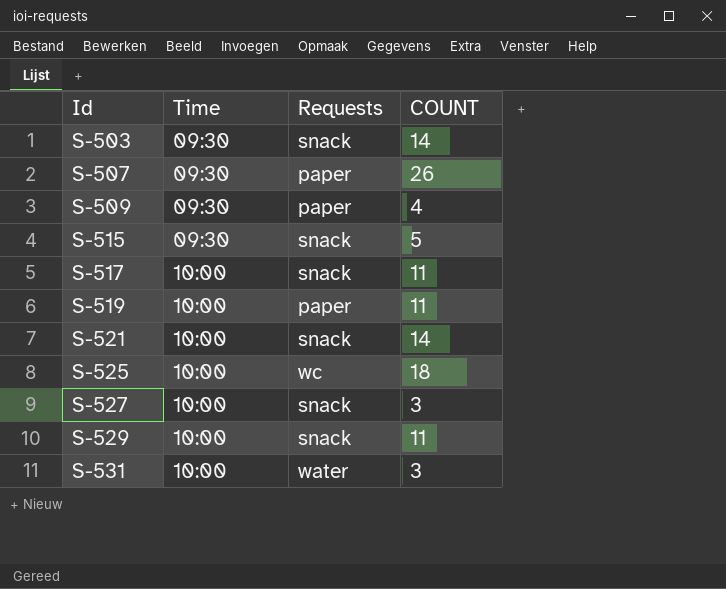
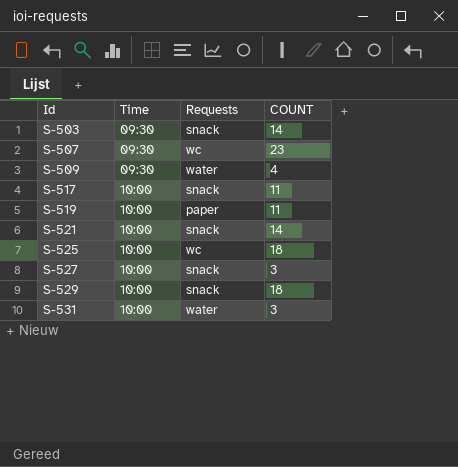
row S-515: 09:30 | snack | 5 -> none
S-507 | Requests: paper -> wc
S-507 | COUNT: 26 -> 23
S-509 | Requests: paper -> water
S-529 | COUNT: 11 -> 18

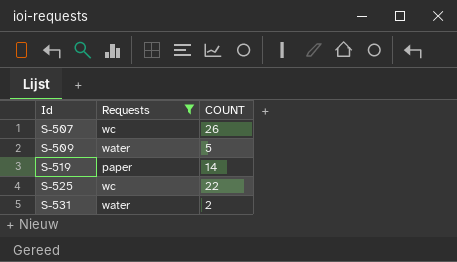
filter: none -> Requests != snack
column Time | position: 2 -> none
S-507 | COUNT: 23 -> 26
S-509 | COUNT: 4 -> 5
S-519 | COUNT: 11 -> 14
S-525 | COUNT: 18 -> 22
S-531 | COUNT: 3 -> 2

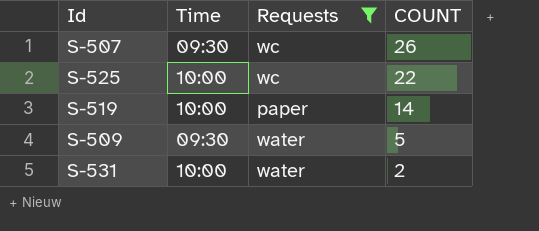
row order: Id ascending -> COUNT descending
column Time | position: none -> 2

